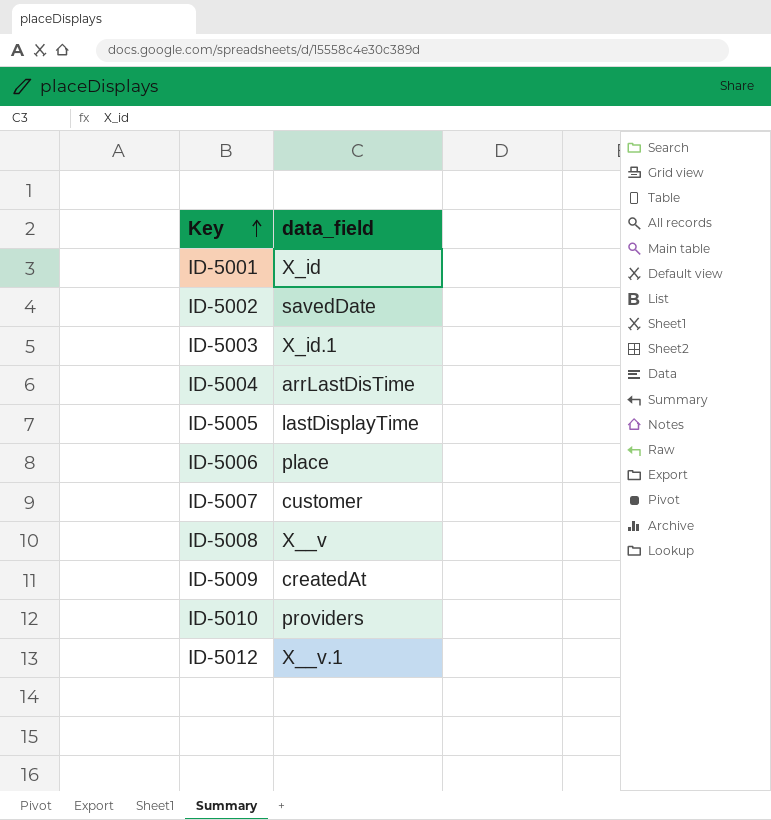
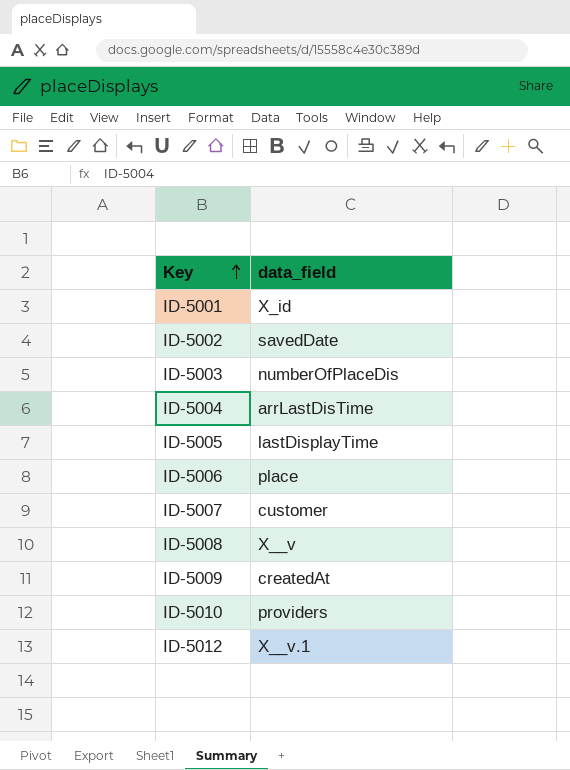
ID-5003 | data_field: X_id.1 -> numberOfPlaceDis

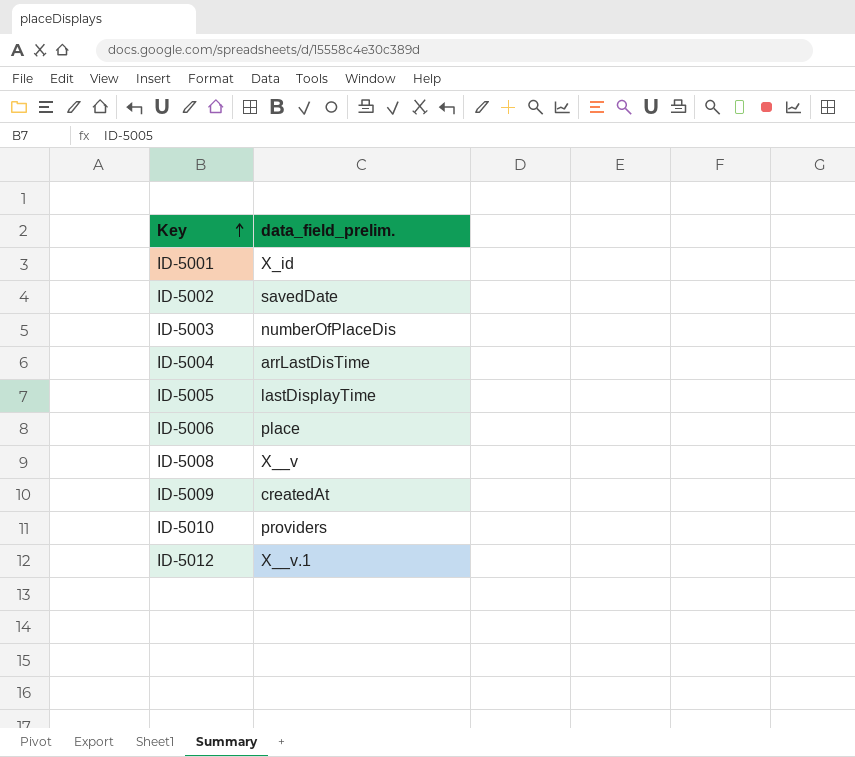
column name: data_field -> data_field_prelim.
row ID-5007: customer -> none

